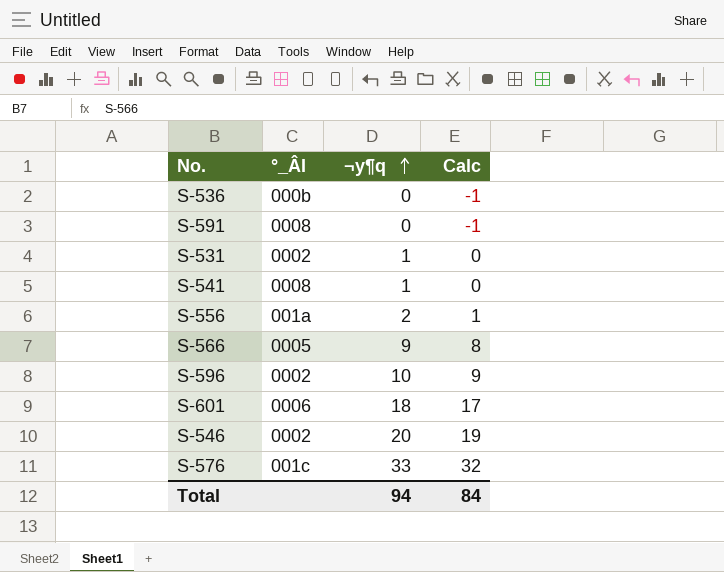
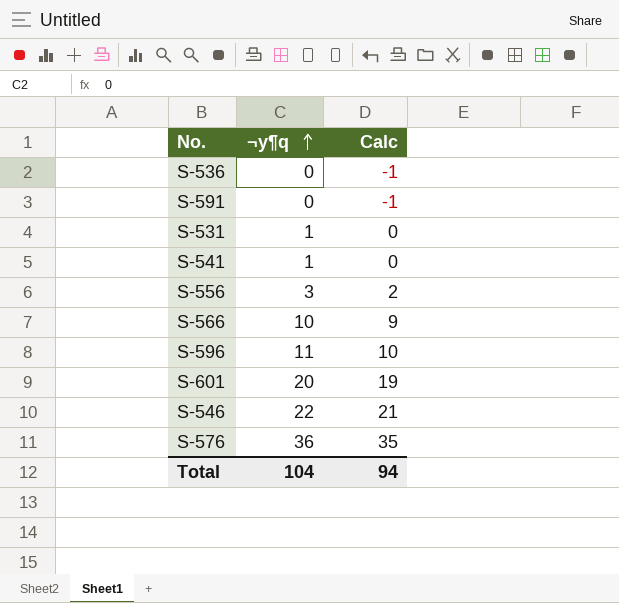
column °_ÂI | position: 2 -> none
S-556 | ¬y¶q: 2 -> 3
S-556 | Calc: 1 -> 2
S-566 | ¬y¶q: 9 -> 10
S-566 | Calc: 8 -> 9
S-596 | ¬y¶q: 10 -> 11
S-596 | Calc: 9 -> 10
S-601 | ¬y¶q: 18 -> 20
S-601 | Calc: 17 -> 19
S-546 | ¬y¶q: 20 -> 22
S-546 | Calc: 19 -> 21
S-576 | ¬y¶q: 33 -> 36
S-576 | Calc: 32 -> 35
Total | ¬y¶q: 94 -> 104
Total | Calc: 84 -> 94

